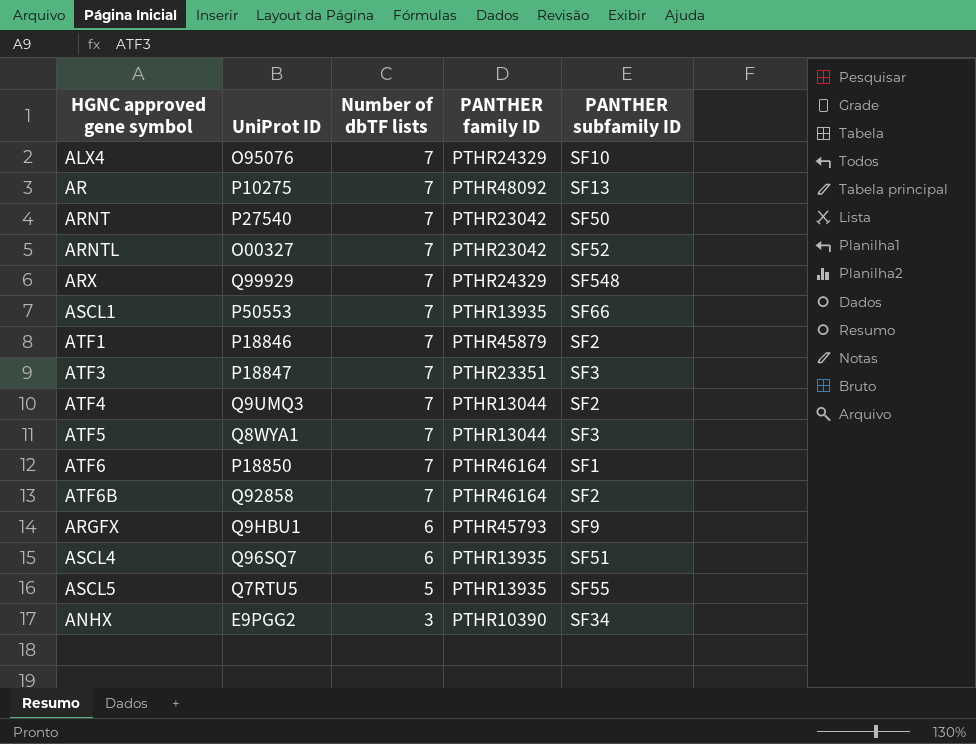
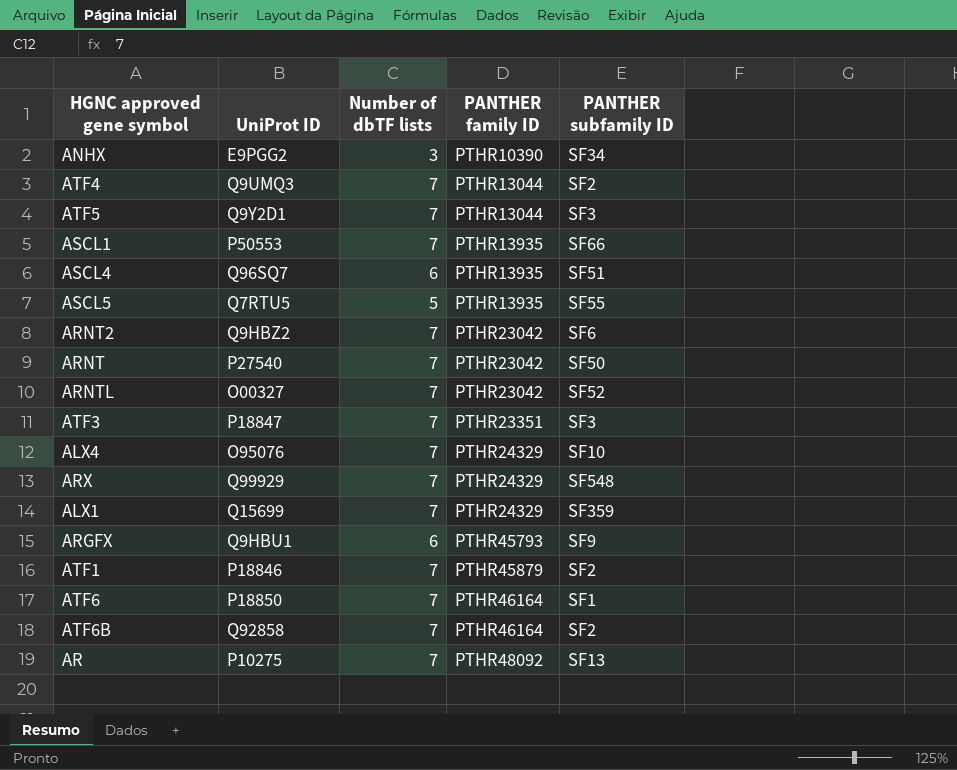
row order: Number of dbTF lists descending -> PANTHER family ID ascending
ATF5 | UniProt ID: Q8WYA1 -> Q9Y2D1
row ARNT2: none -> Q9HBZ2 | 7 | PTHR23042 | SF6
row ALX1: none -> Q15699 | 7 | PTHR24329 | SF359

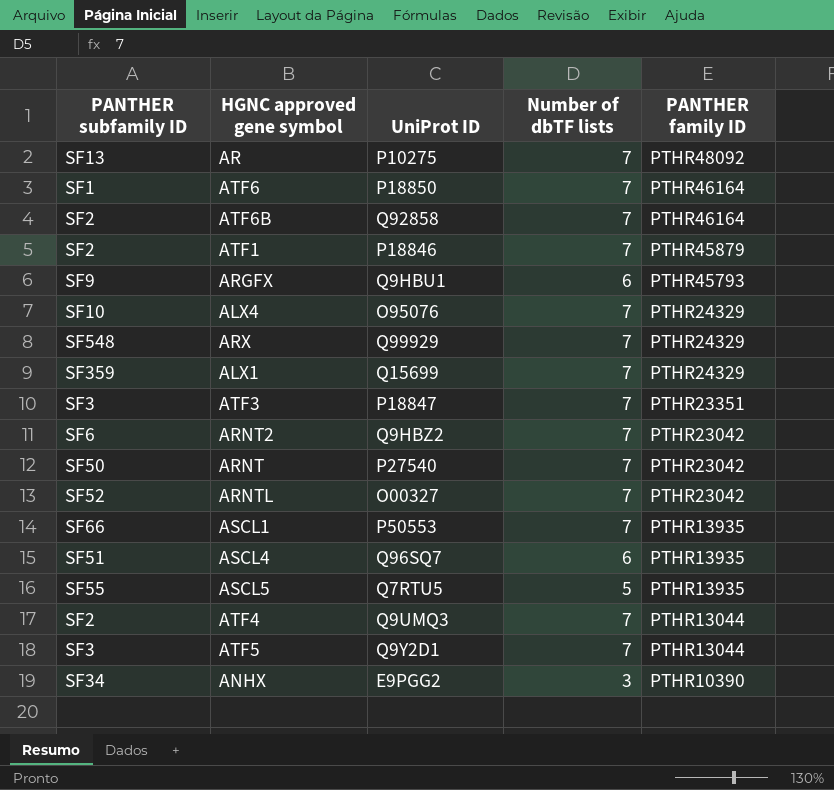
row order: PANTHER family ID ascending -> PANTHER family ID descending
column PANTHER subfamily ID | position: 5 -> 1

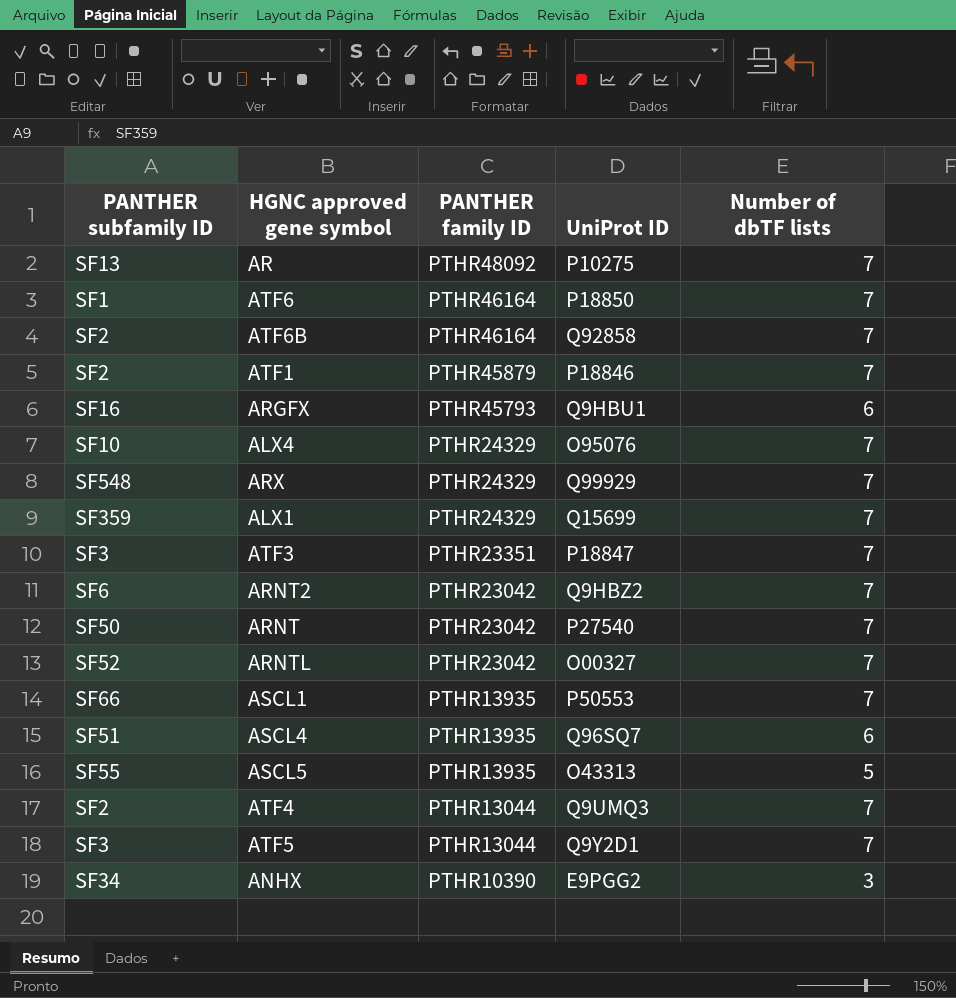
column PANTHER family ID | position: 5 -> 3
ARGFX | PANTHER subfamily ID: SF9 -> SF16
ASCL5 | UniProt ID: Q7RTU5 -> O43313

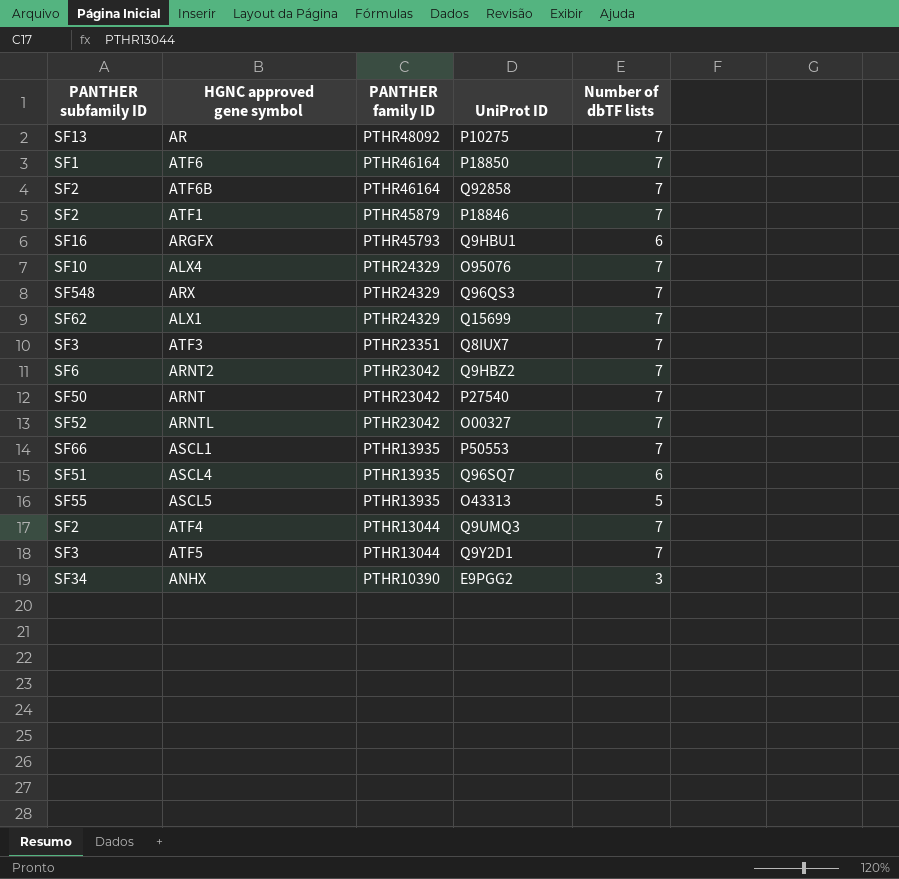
ARX | UniProt ID: Q99929 -> Q96QS3
ALX1 | PANTHER subfamily ID: SF359 -> SF62
ATF3 | UniProt ID: P18847 -> Q8IUX7

